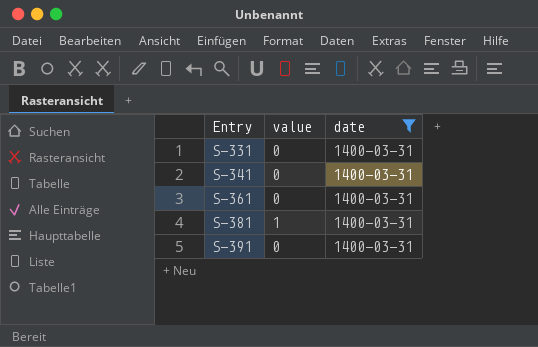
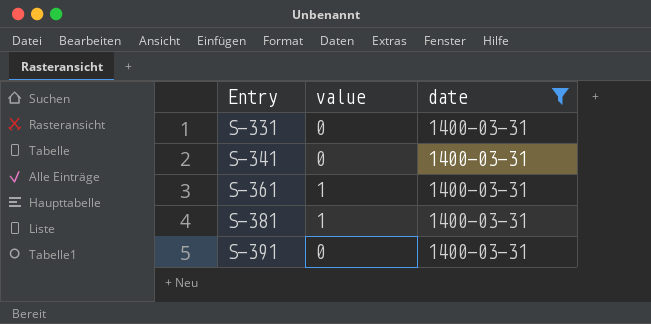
S-361 | value: 0 -> 1

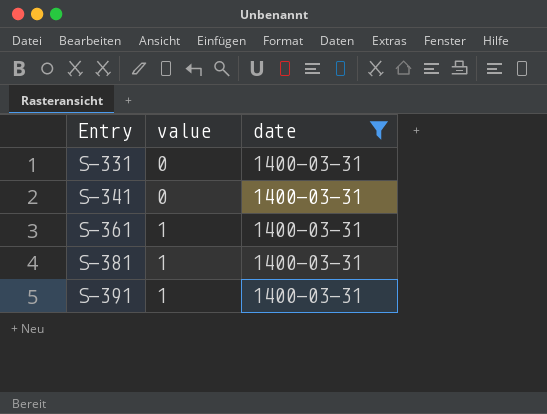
S-391 | value: 0 -> 1

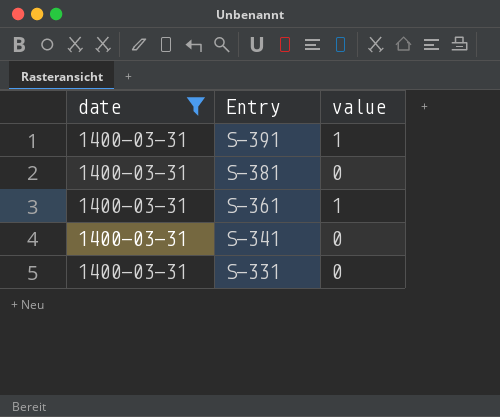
row order: Entry ascending -> Entry descending
column date | position: 3 -> 1
S-381 | value: 1 -> 0

